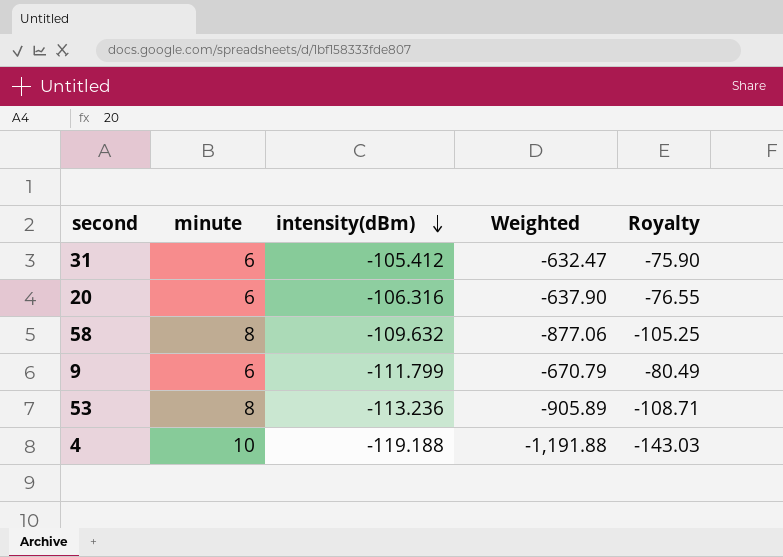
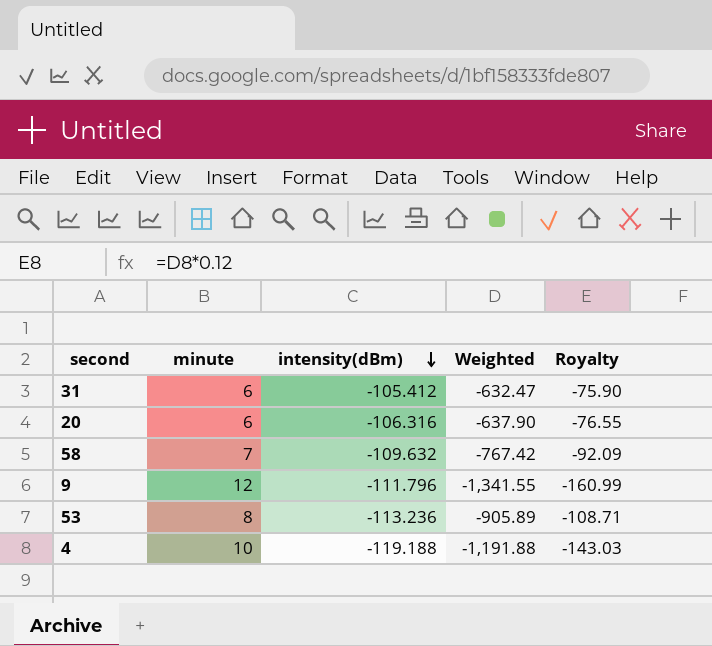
58 | minute: 8 -> 7
58 | Weighted: -877.06 -> -767.42
58 | Royalty: -105.25 -> -92.09
9 | minute: 6 -> 12
9 | intensity(dBm): -111.799 -> -111.796
9 | Weighted: -670.79 -> -1,341.55
9 | Royalty: -80.49 -> -160.99

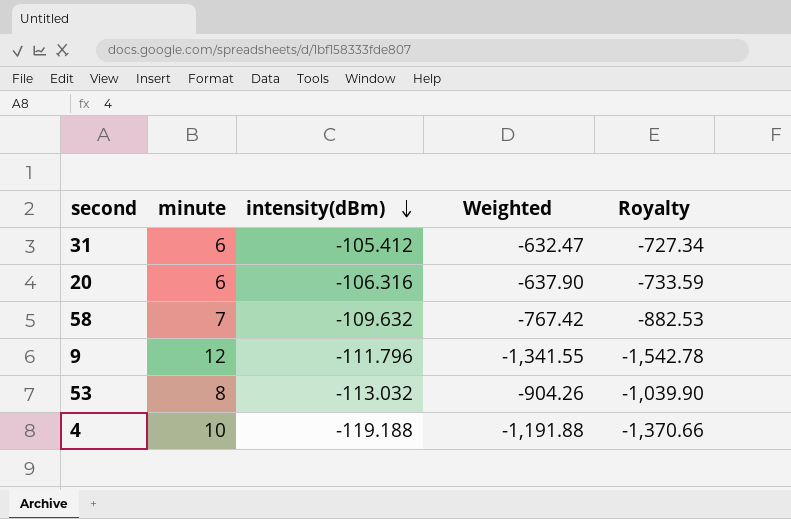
column Royalty | formula: [Weighted] * 0.12 -> [Weighted] * 1.15
53 | intensity(dBm): -113.236 -> -113.032
53 | Weighted: -905.89 -> -904.26

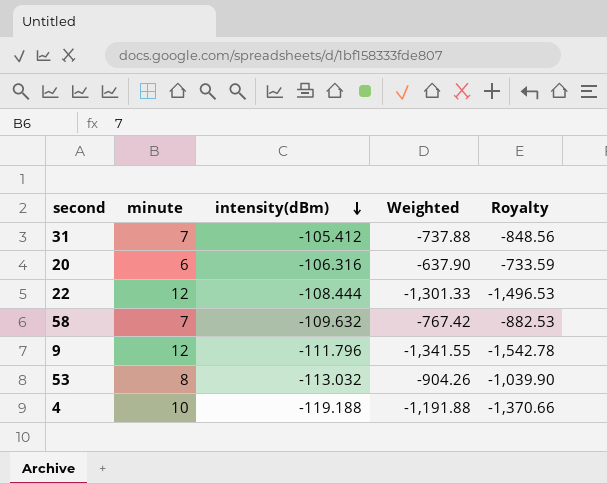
31 | minute: 6 -> 7
31 | Weighted: -632.47 -> -737.88
31 | Royalty: -727.34 -> -848.56
row 22: none -> 12 | -108.444 | -1,301.33 | -1,496.53

